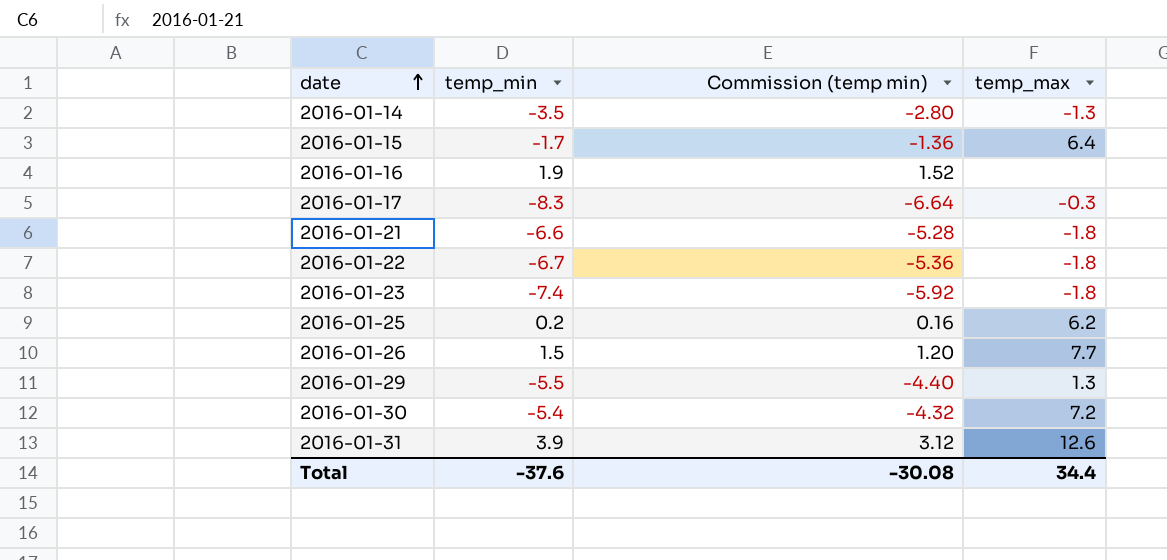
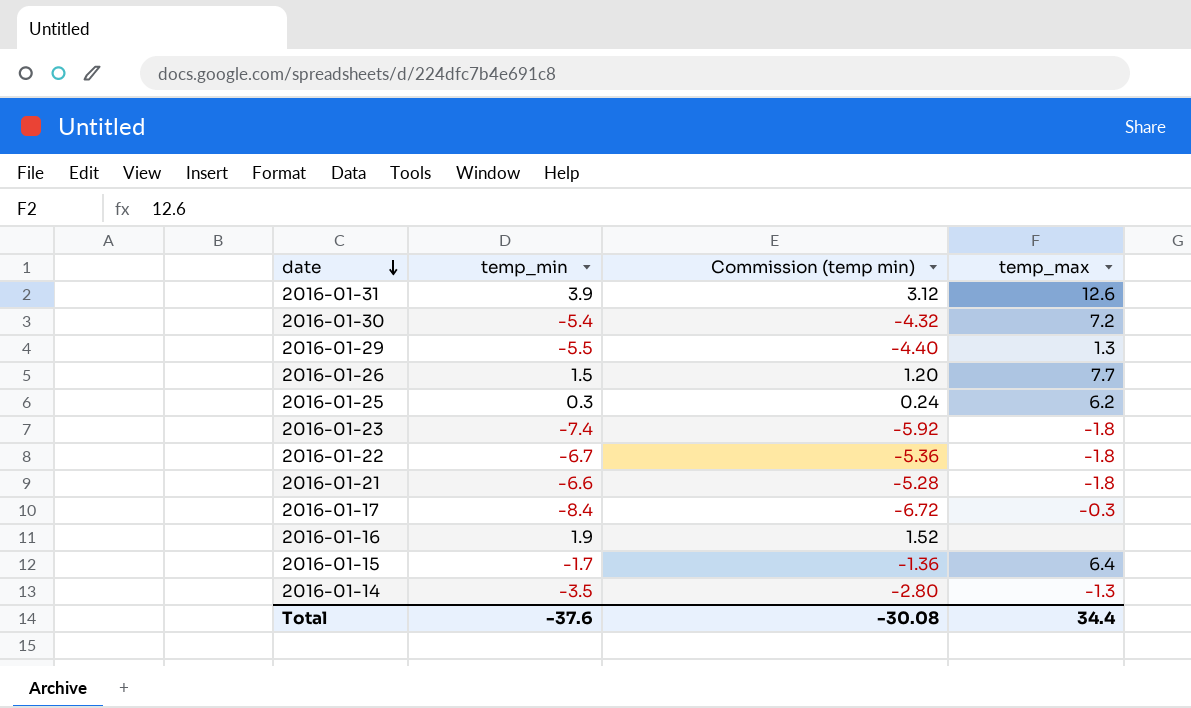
row order: date ascending -> date descending
2016-01-25 | temp_min: 0.2 -> 0.3
2016-01-25 | Commission (temp min): 0.16 -> 0.24
2016-01-17 | temp_min: -8.3 -> -8.4
2016-01-17 | Commission (temp min): -6.64 -> -6.72

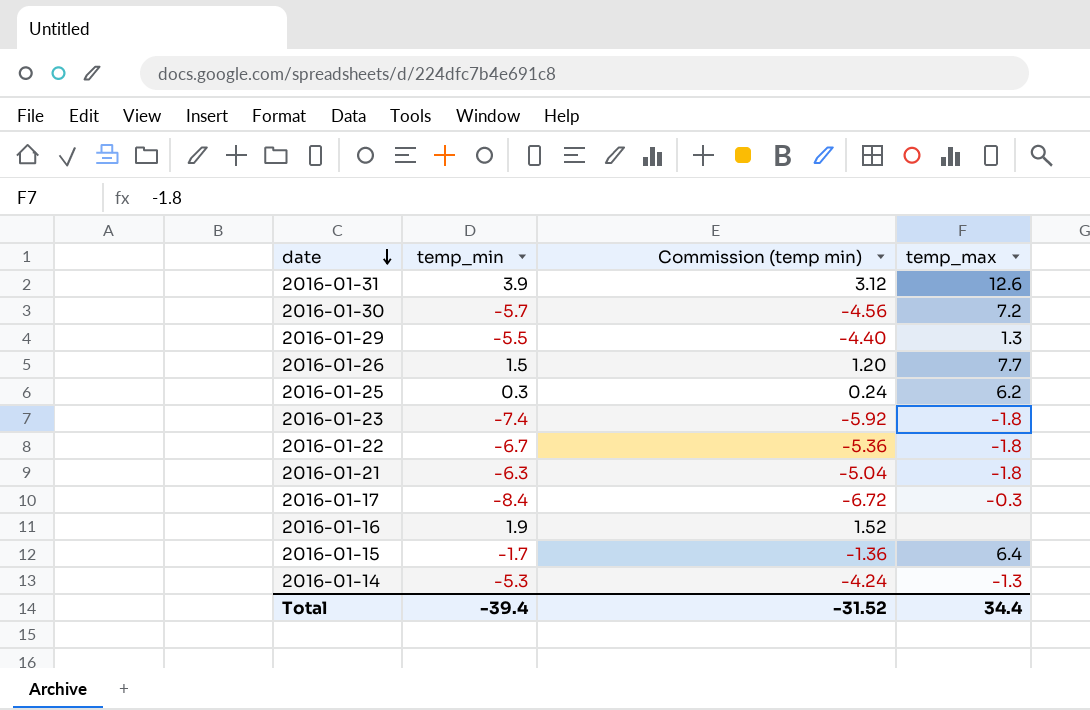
2016-01-30 | temp_min: -5.4 -> -5.7
2016-01-30 | Commission (temp min): -4.32 -> -4.56
2016-01-21 | temp_min: -6.6 -> -6.3
2016-01-21 | Commission (temp min): -5.28 -> -5.04
2016-01-14 | temp_min: -3.5 -> -5.3
2016-01-14 | Commission (temp min): -2.80 -> -4.24
Total | temp_min: -37.6 -> -39.4
Total | Commission (temp min): -30.08 -> -31.52

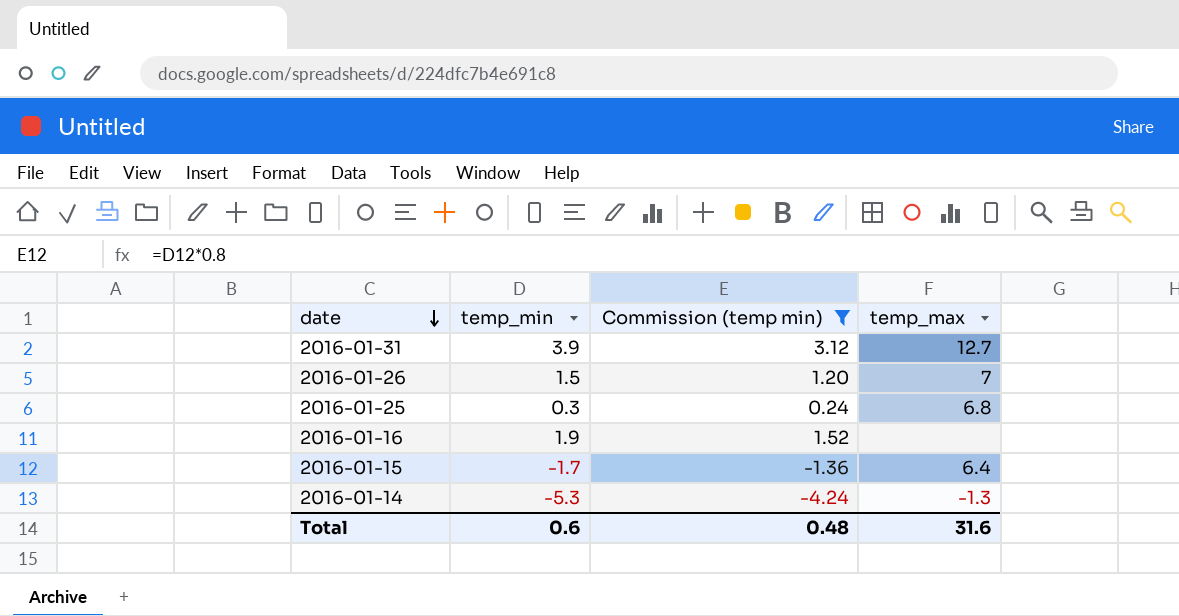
filter: none -> Commission (temp min) >= -4.24
2016-01-31 | temp_max: 12.6 -> 12.7
2016-01-26 | temp_max: 7.7 -> 7
2016-01-25 | temp_max: 6.2 -> 6.8
Total | temp_min: -39.4 -> 0.6
Total | Commission (temp min): -31.52 -> 0.48
Total | temp_max: 34.4 -> 31.6

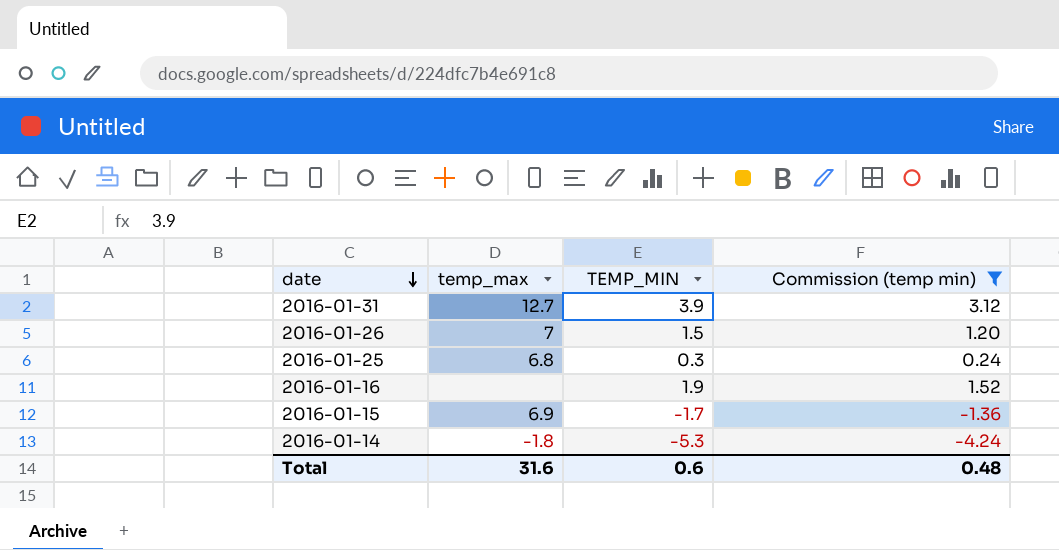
column temp_max | position: 4 -> 2
column name: temp_min -> TEMP_MIN
2016-01-15 | temp_max: 6.4 -> 6.9
2016-01-14 | temp_max: -1.3 -> -1.8

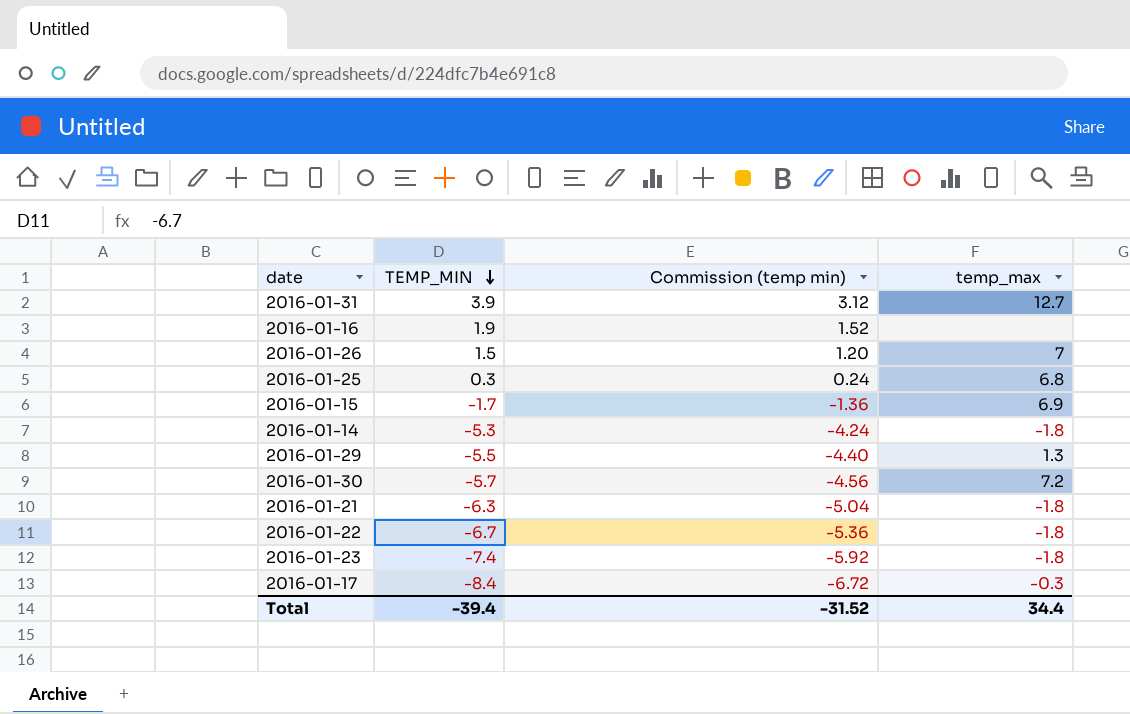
filter: Commission (temp min) >= -4.24 -> none
row order: date descending -> TEMP_MIN descending
column temp_max | position: 2 -> 4
Total | TEMP_MIN: 0.6 -> -39.4
Total | Commission (temp min): 0.48 -> -31.52
Total | temp_max: 31.6 -> 34.4

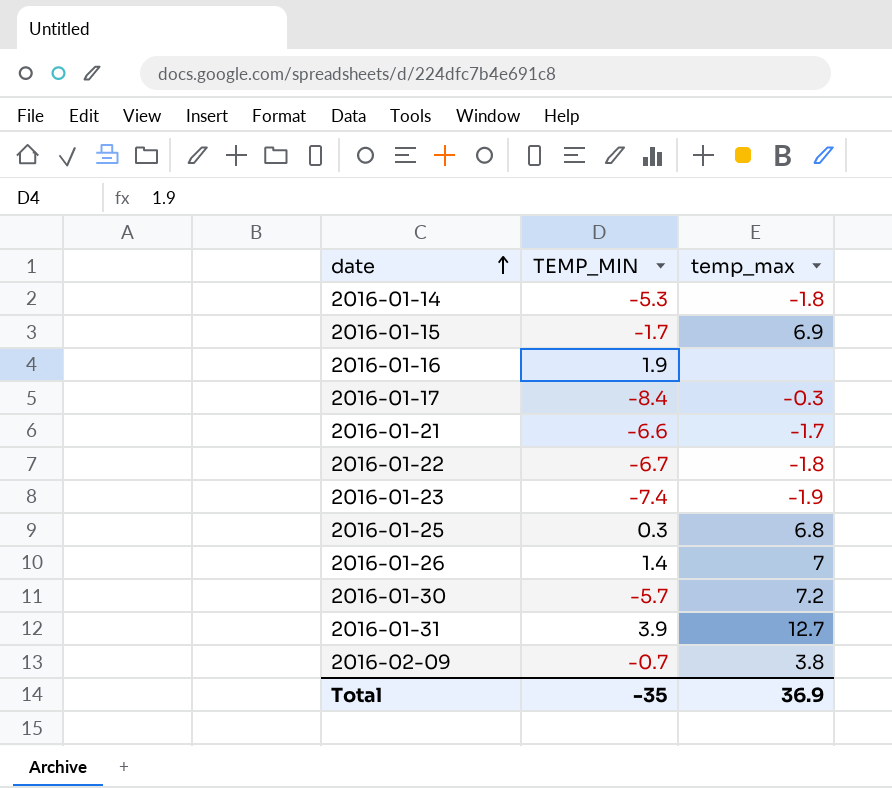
row order: TEMP_MIN descending -> date ascending
column Commission (temp min) | formula: [TEMP_MIN] * 0.8 -> none
row 2016-01-29: -5.5 | -4.40 | 1.3 -> none
2016-01-21 | TEMP_MIN: -6.3 -> -6.6
2016-01-21 | temp_max: -1.8 -> -1.7
2016-01-23 | temp_max: -1.8 -> -1.9
2016-01-26 | TEMP_MIN: 1.5 -> 1.4
row 2016-02-09: none -> -0.7 | 3.8
Total | TEMP_MIN: -39.4 -> -35
Total | temp_max: 34.4 -> 36.9

